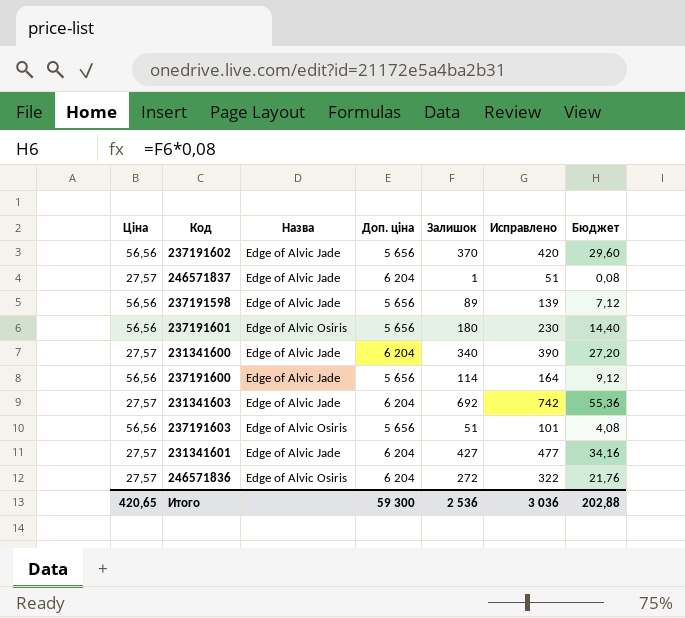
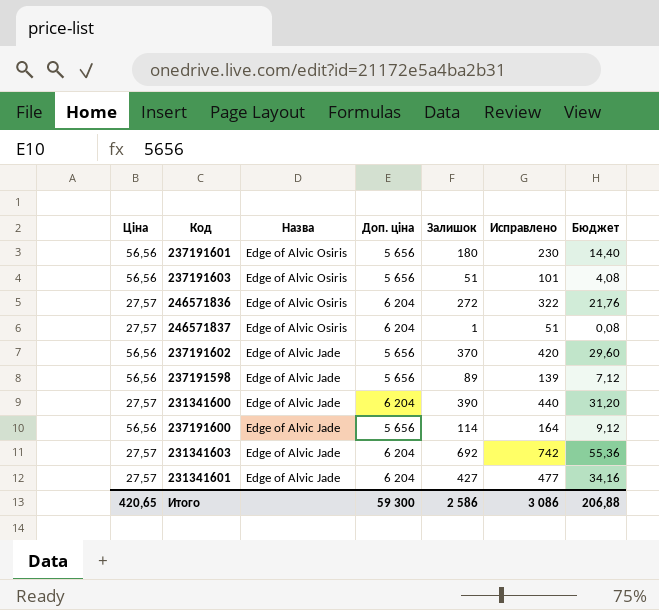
row order: none -> Назва descending
246571837 | Назва: Edge of Alvic Jade -> Edge of Alvic Osiris
231341600 | Залишок: 340 -> 390
231341600 | Исправлено: 390 -> 440
231341600 | Бюджет: 27,20 -> 31,20
Итого | Залишок: 2 536 -> 2 586
Итого | Исправлено: 3 036 -> 3 086
Итого | Бюджет: 202,88 -> 206,88

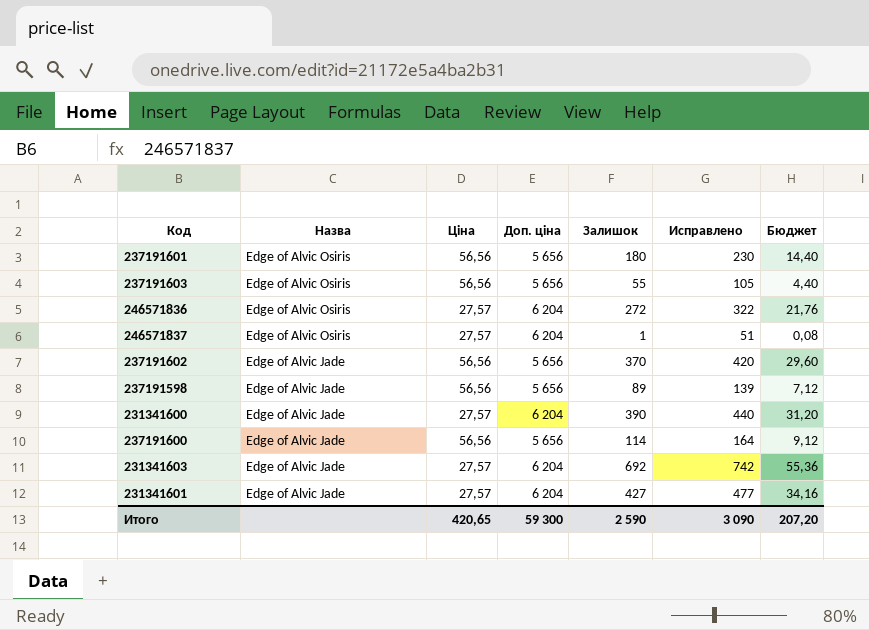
column Ціна | position: 1 -> 3
237191603 | Залишок: 51 -> 55
237191603 | Исправлено: 101 -> 105
237191603 | Бюджет: 4,08 -> 4,40
Итого | Залишок: 2 586 -> 2 590
Итого | Исправлено: 3 086 -> 3 090
Итого | Бюджет: 206,88 -> 207,20

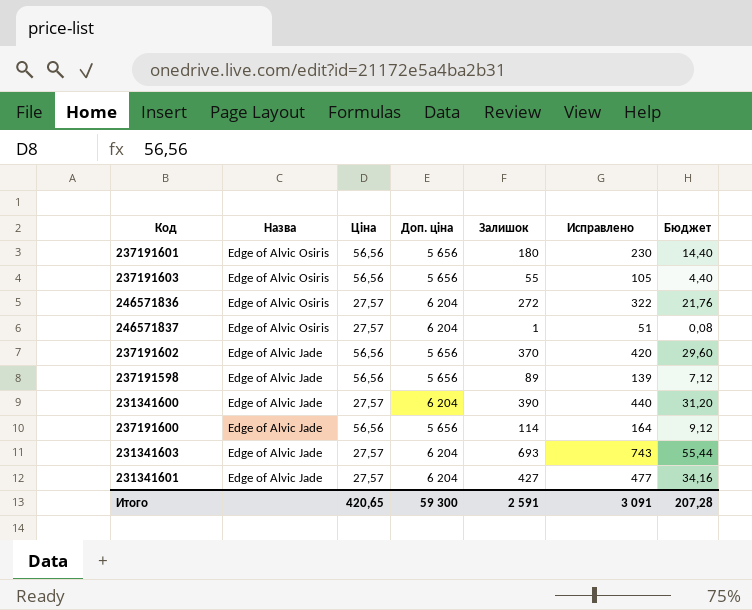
231341603 | Залишок: 692 -> 693
231341603 | Исправлено: 742 -> 743
231341603 | Бюджет: 55,36 -> 55,44
Итого | Залишок: 2 590 -> 2 591
Итого | Исправлено: 3 090 -> 3 091
Итого | Бюджет: 207,20 -> 207,28

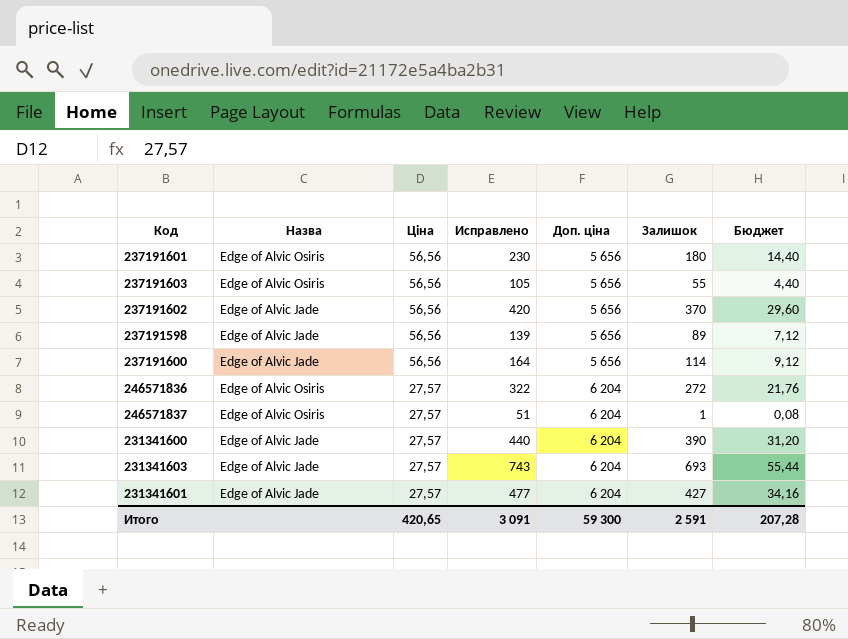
row order: Назва descending -> Ціна descending
column Исправлено | position: 6 -> 4

